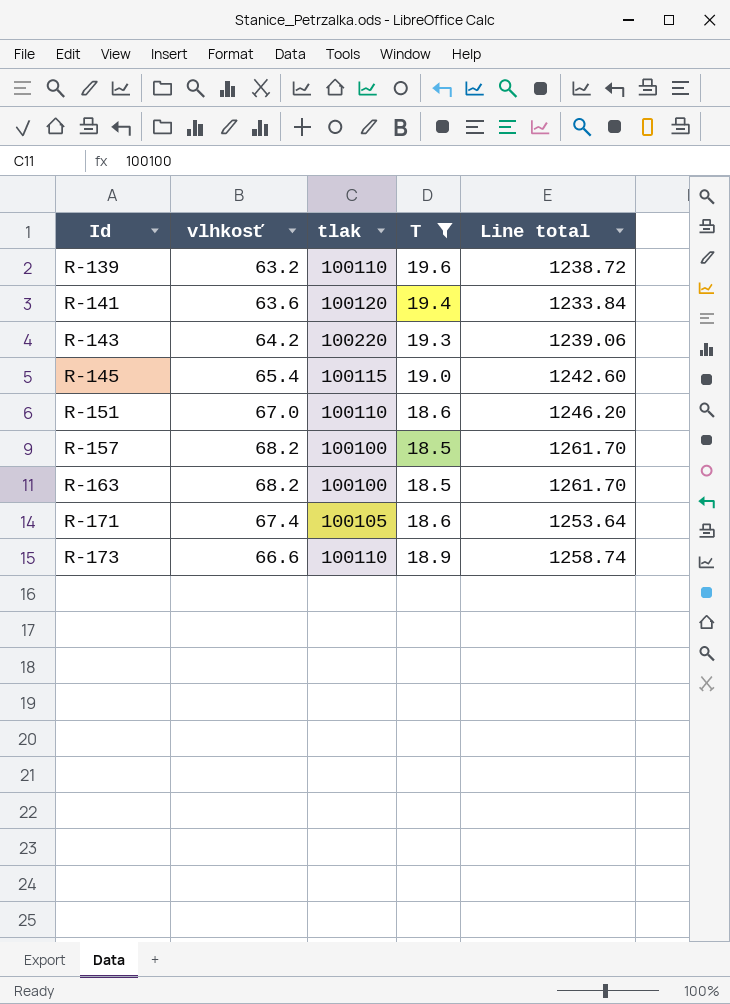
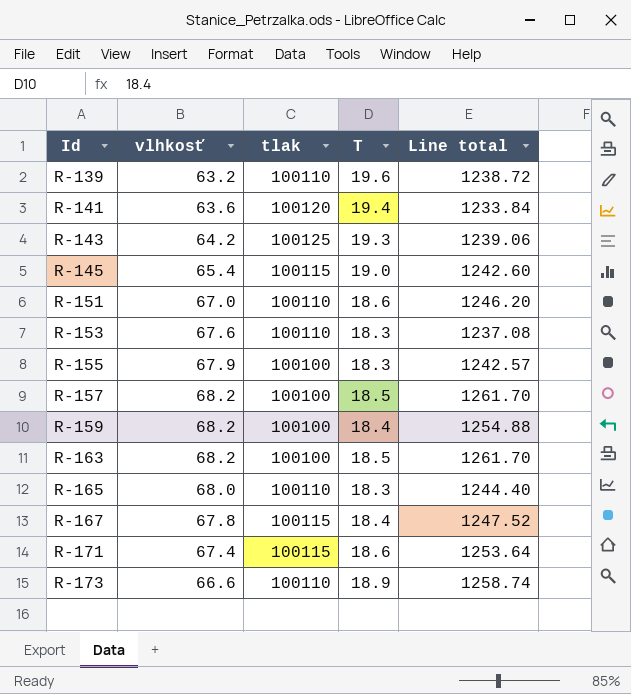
filter: T >= 18.5 -> none
R-143 | tlak: 100220 -> 100125
R-171 | tlak: 100105 -> 100115

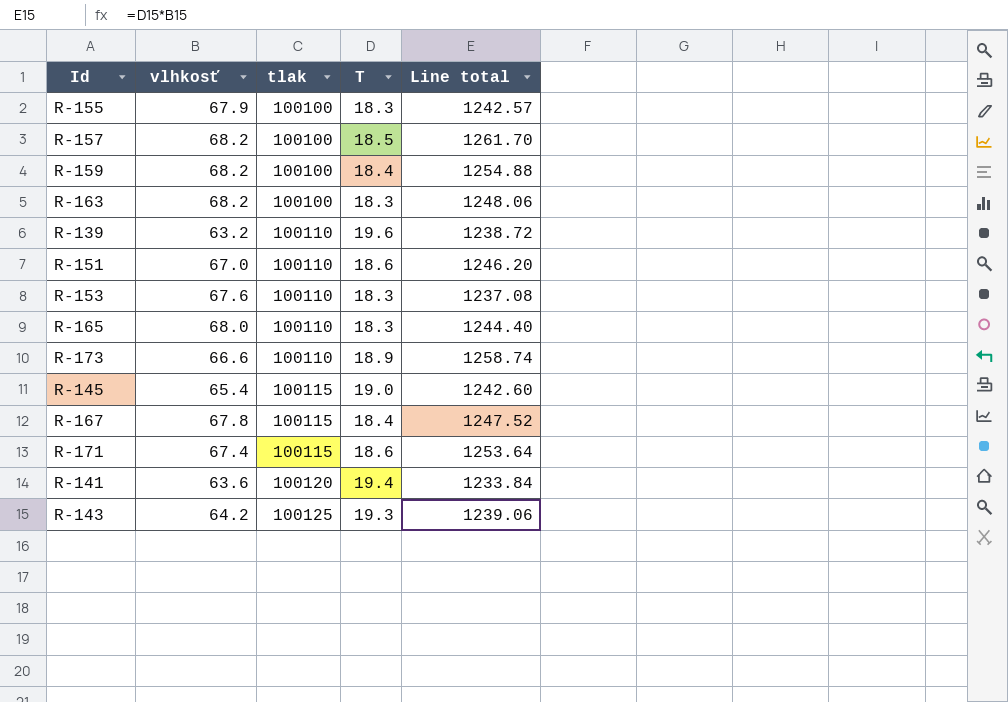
row order: Id ascending -> tlak ascending
R-163 | T: 18.5 -> 18.3
R-163 | Line total: 1261.70 -> 1248.06

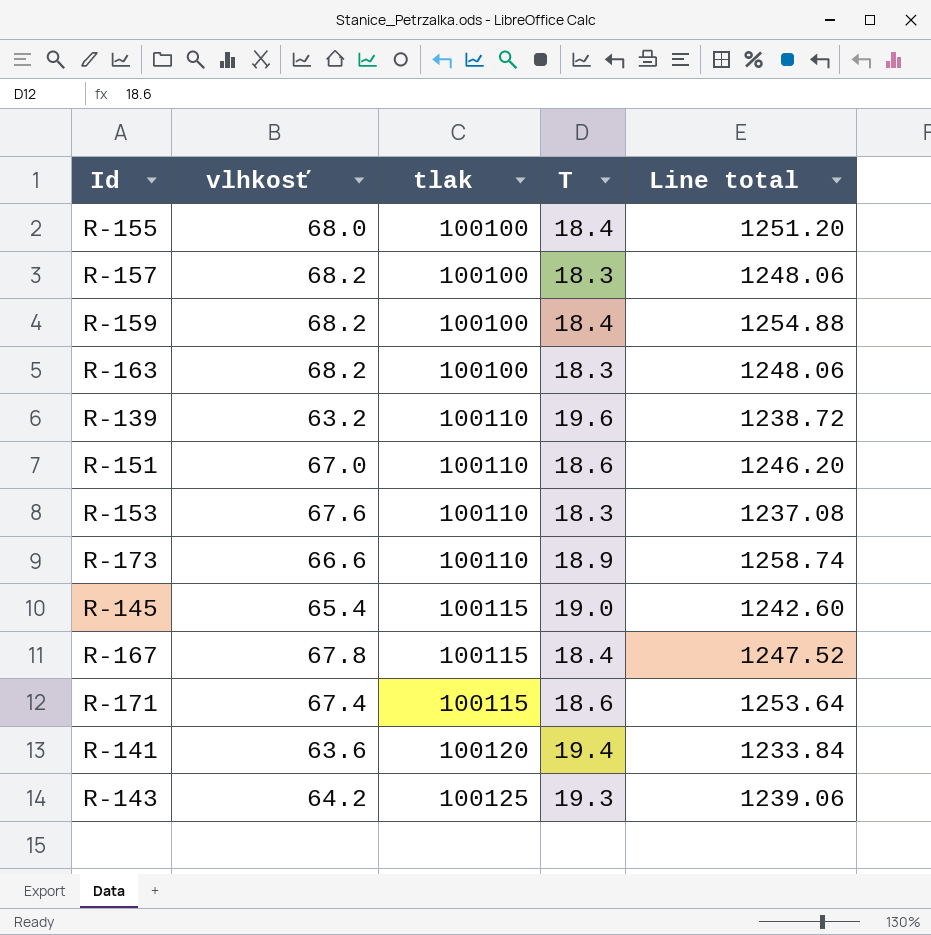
row R-165: 68.0 | 100110 | 18.3 | 1244.40 -> none
R-155 | vlhkosť: 67.9 -> 68.0
R-155 | T: 18.3 -> 18.4
R-155 | Line total: 1242.57 -> 1251.20
R-157 | T: 18.5 -> 18.3
R-157 | Line total: 1261.70 -> 1248.06

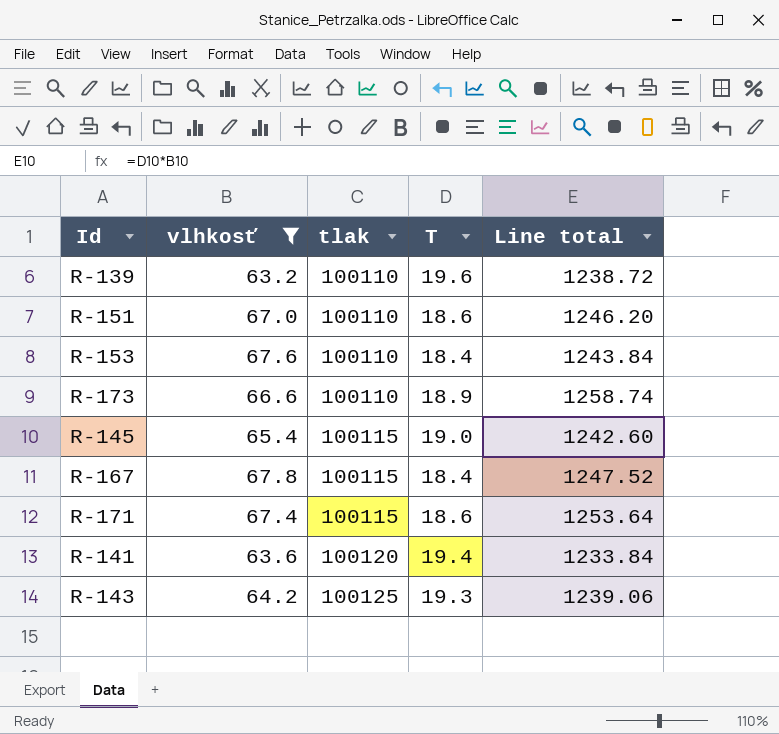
filter: none -> vlhkosť <= 67.8
R-153 | T: 18.3 -> 18.4
R-153 | Line total: 1237.08 -> 1243.84

